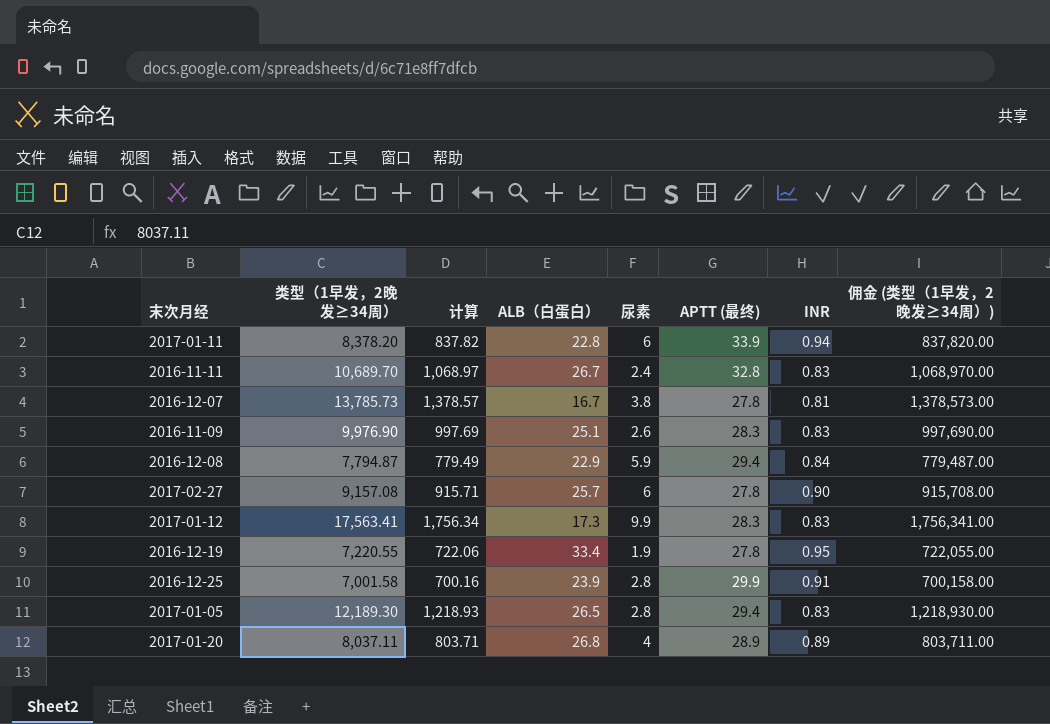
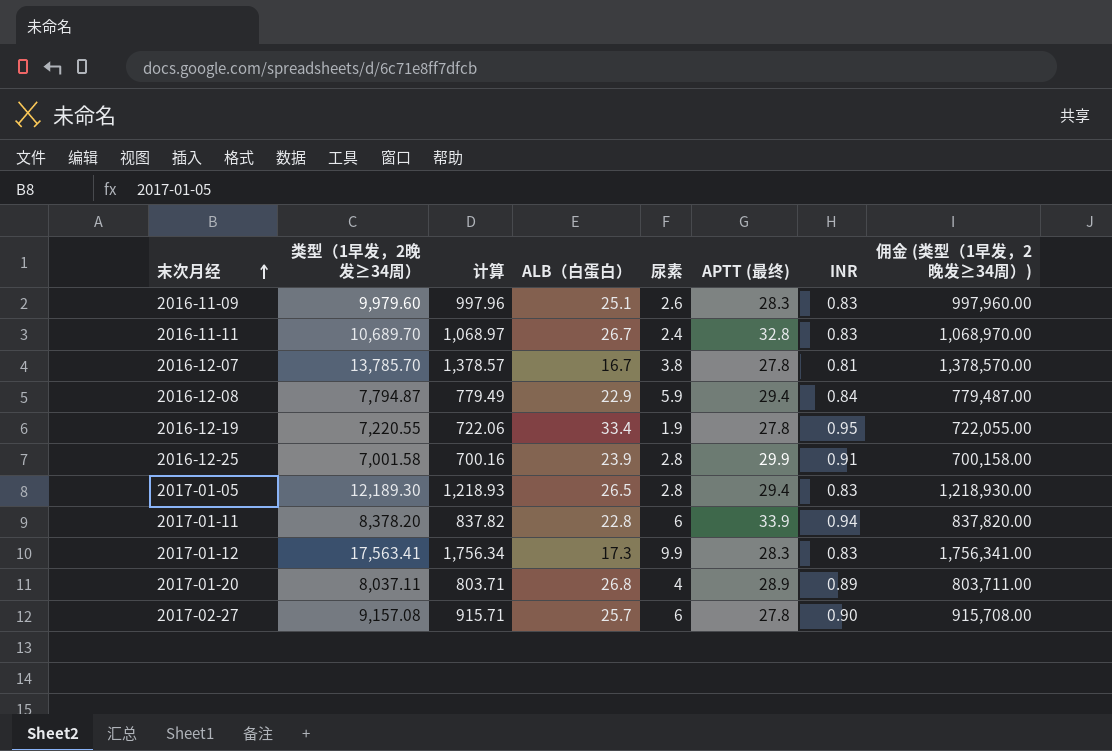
row order: none -> 末次月经 ascending
2016-11-09 | 类型（1早发，2晚发≥34周）: 9,976.90 -> 9,979.60
2016-11-09 | 计算: 997.69 -> 997.96
2016-11-09 | 佣金 (类型（1早发，2晚发≥34周）): 997,690.00 -> 997,960.00
2016-12-07 | 类型（1早发，2晚发≥34周）: 13,785.73 -> 13,785.70
2016-12-07 | 佣金 (类型（1早发，2晚发≥34周）): 1,378,573.00 -> 1,378,570.00

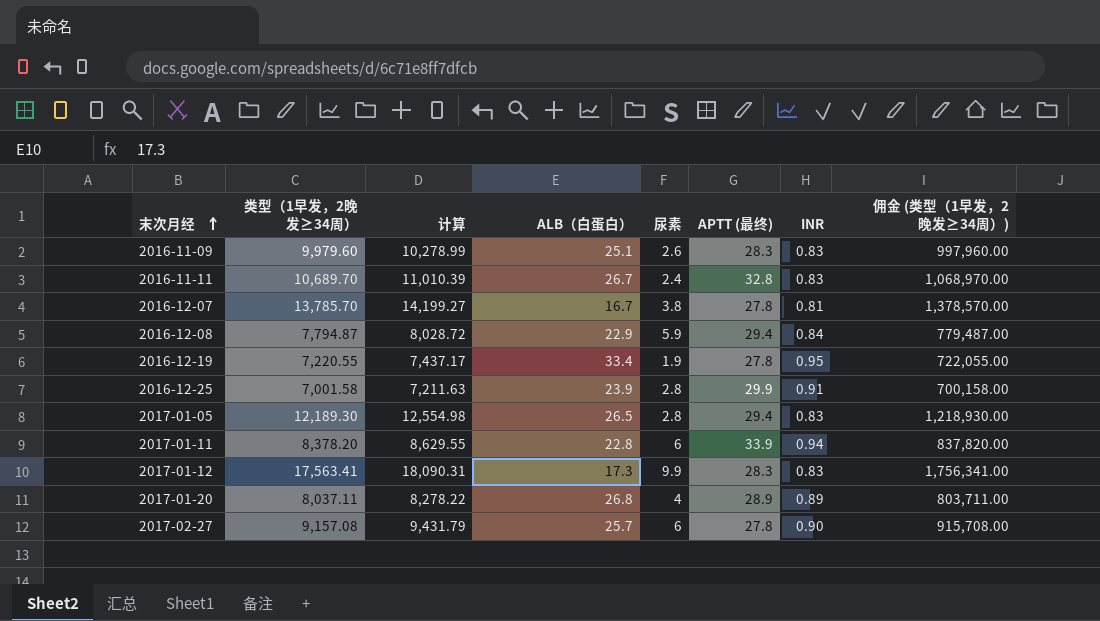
column 计算 | formula: [类型（1早发，2晚发≥34周）] * 0.1 -> [类型（1早发，2晚发≥34周）] * 1.03

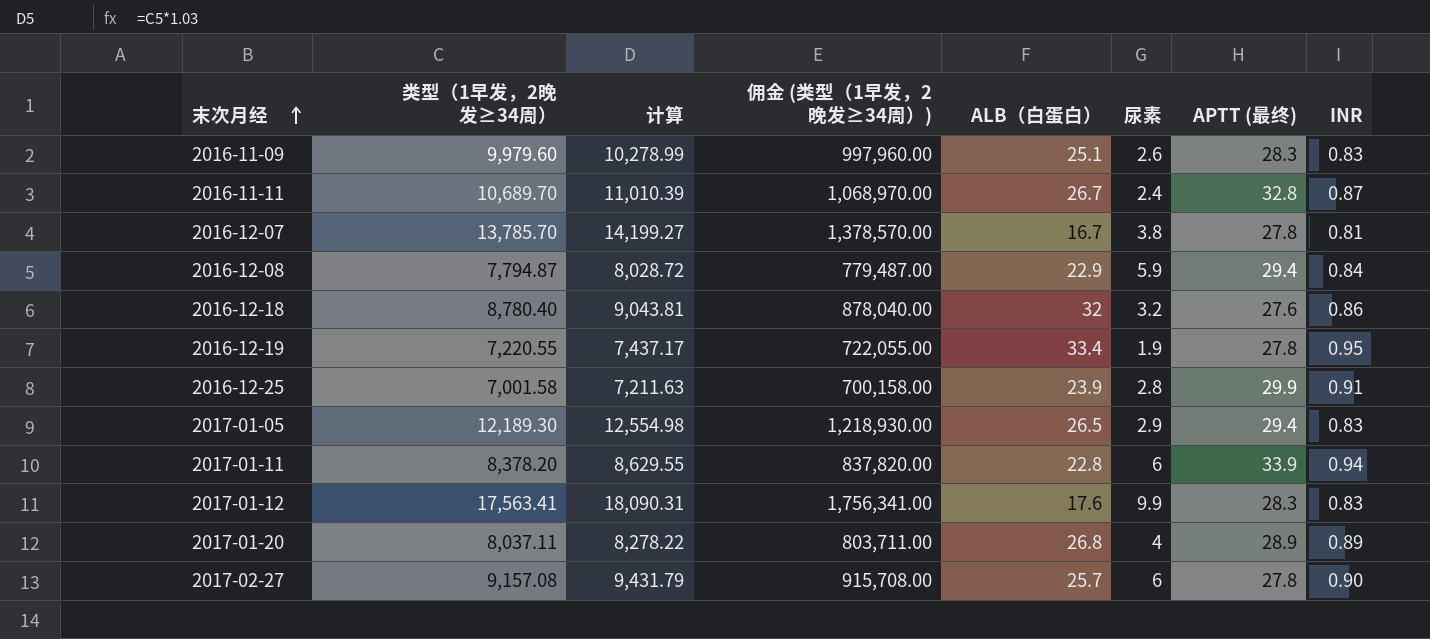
column 佣金 (类型（1早发，2晚发≥34周）) | position: 8 -> 4
2016-11-11 | INR: 0.83 -> 0.87
row 2016-12-18: none -> 8,780.40 | 9,043.81 | 878,040.00 | 32 | 3.2 | 27.6 | 0.86
2017-01-05 | 尿素: 2.8 -> 2.9
2017-01-12 | ALB（白蛋白）: 17.3 -> 17.6

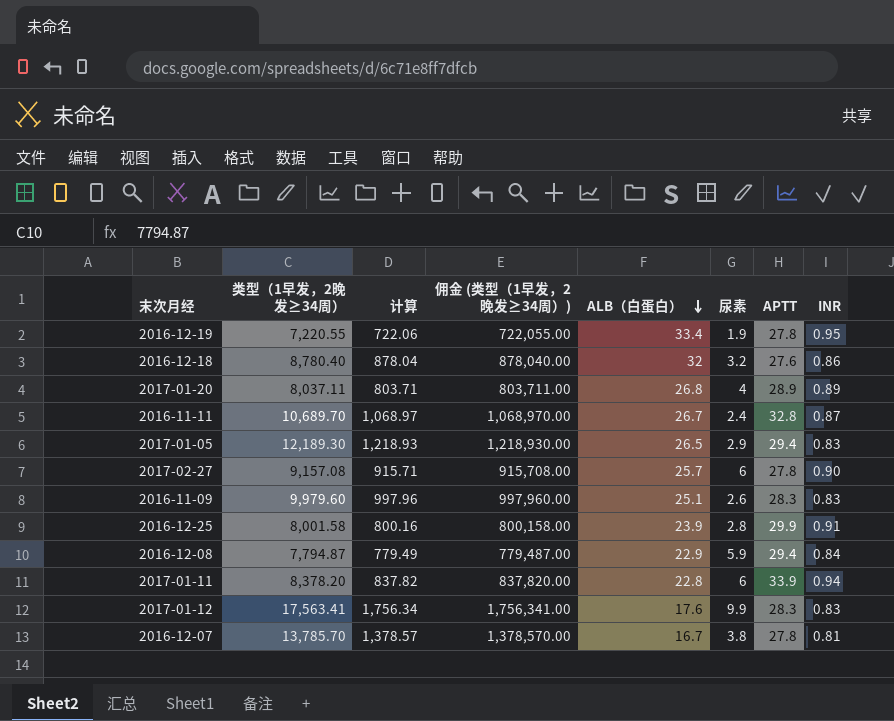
row order: 末次月经 ascending -> ALB（白蛋白） descending
column 计算 | formula: [类型（1早发，2晚发≥34周）] * 1.03 -> [类型（1早发，2晚发≥34周）] * 0.1
column name: APTT (最终) -> APTT
2016-12-25 | 类型（1早发，2晚发≥34周）: 7,001.58 -> 8,001.58
2016-12-25 | 佣金 (类型（1早发，2晚发≥34周）): 700,158.00 -> 800,158.00

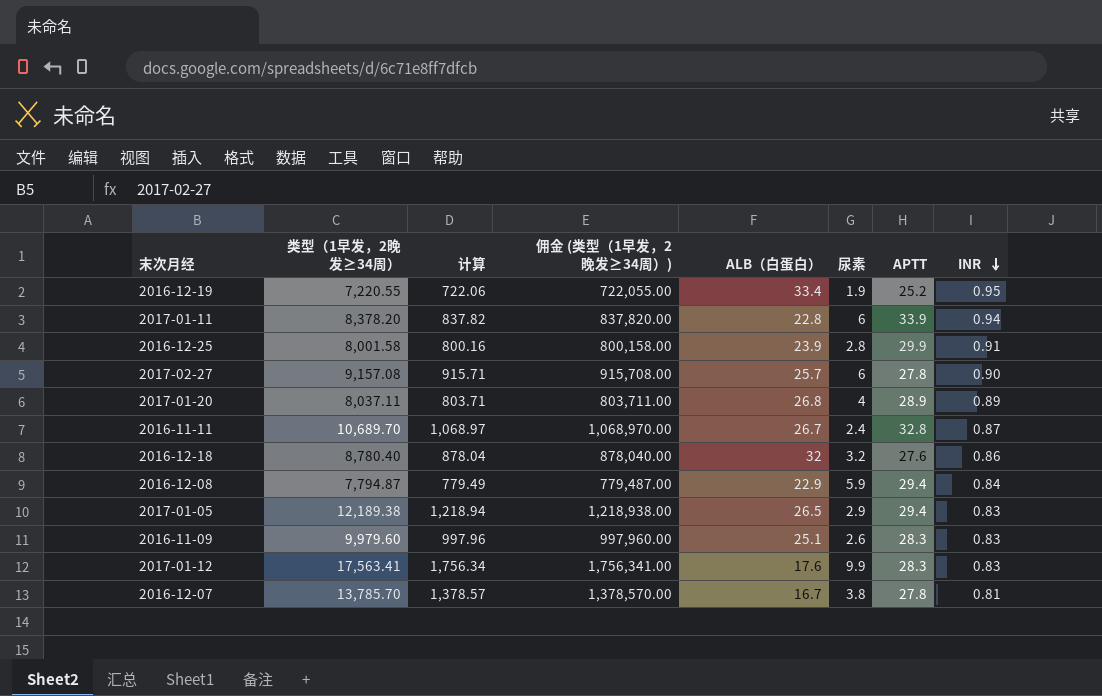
row order: ALB（白蛋白） descending -> INR descending
2016-12-19 | APTT: 27.8 -> 25.2
2017-01-05 | 类型（1早发，2晚发≥34周）: 12,189.30 -> 12,189.38
2017-01-05 | 计算: 1,218.93 -> 1,218.94
2017-01-05 | 佣金 (类型（1早发，2晚发≥34周）): 1,218,930.00 -> 1,218,938.00

